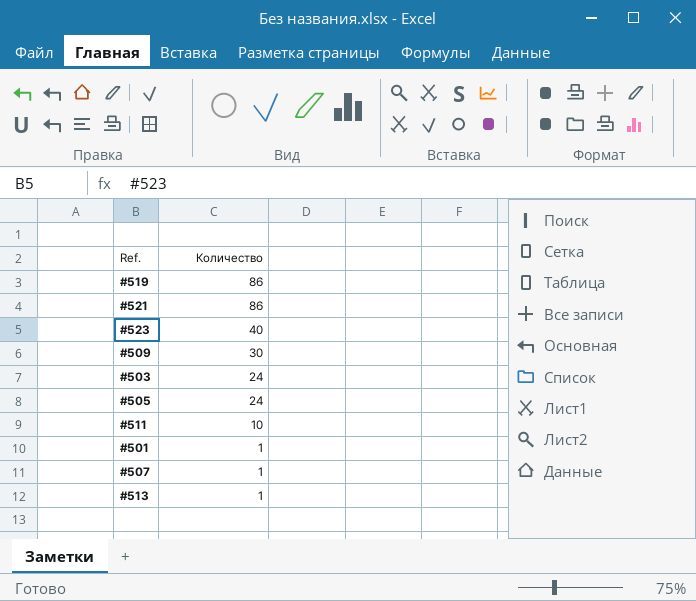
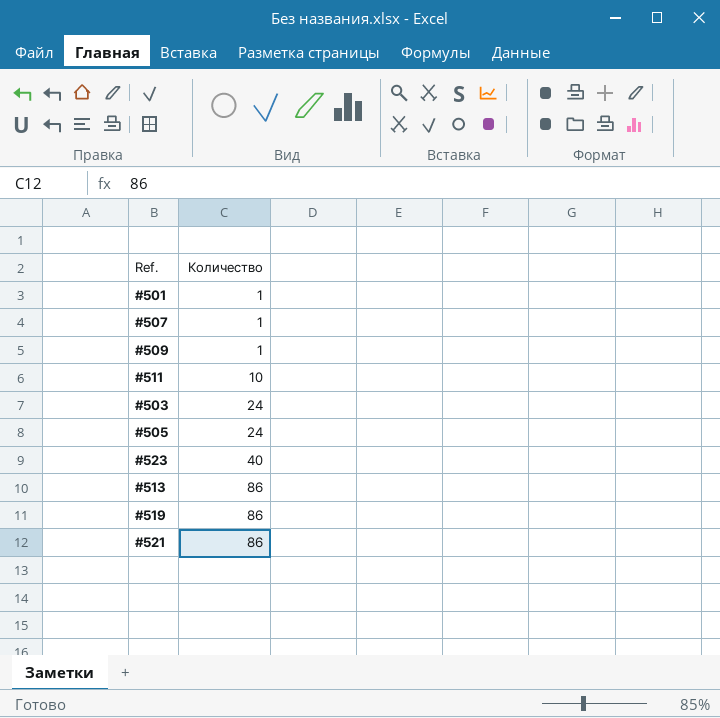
row order: Количество descending -> Количество ascending
#509 | Количество: 30 -> 1
#513 | Количество: 1 -> 86

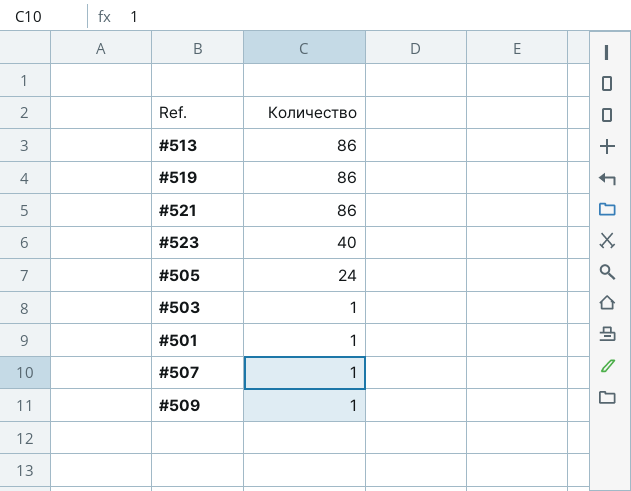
row order: Количество ascending -> Количество descending
row #511: 10 -> none
#503 | Количество: 24 -> 1

